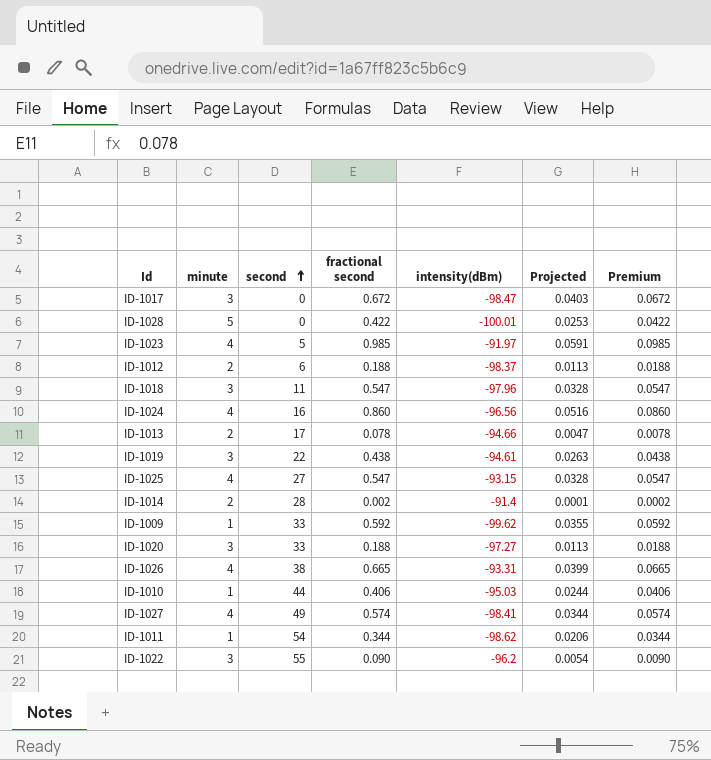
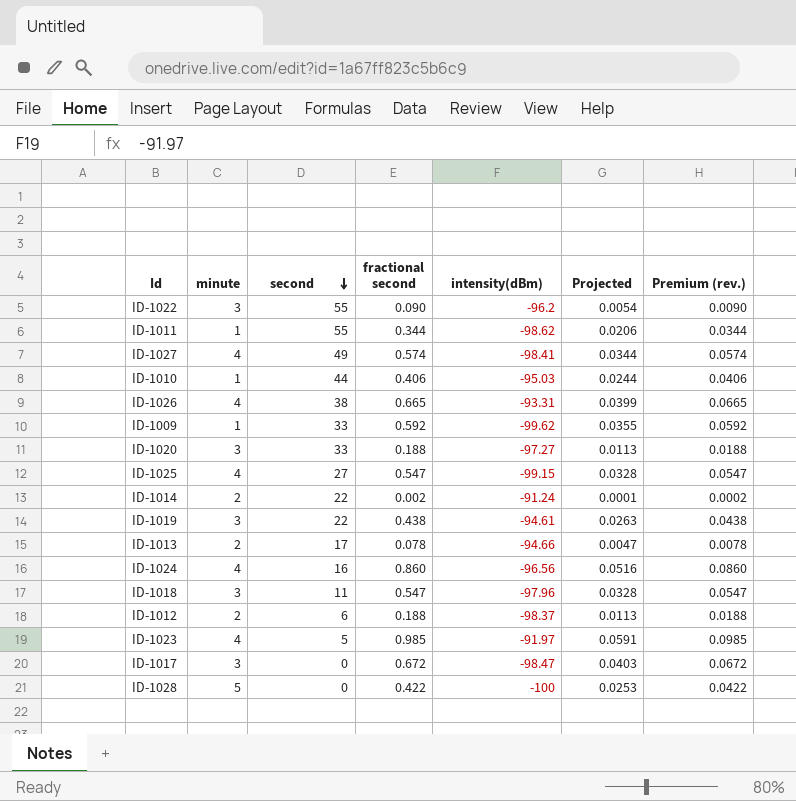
row order: second ascending -> second descending
column name: Premium -> Premium (rev.)
ID-1011 | second: 54 -> 55
ID-1025 | intensity(dBm): -93.15 -> -99.15
ID-1014 | second: 28 -> 22
ID-1014 | intensity(dBm): -91.4 -> -91.24
ID-1028 | intensity(dBm): -100.01 -> -100

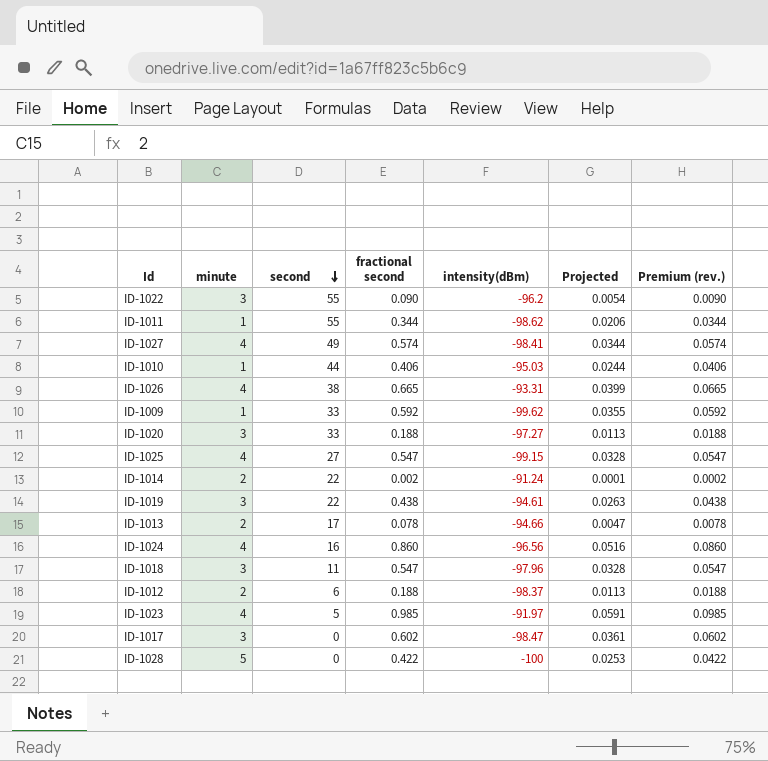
ID-1017 | fractional second: 0.672 -> 0.602
ID-1017 | Projected: 0.0403 -> 0.0361
ID-1017 | Premium (rev.): 0.0672 -> 0.0602

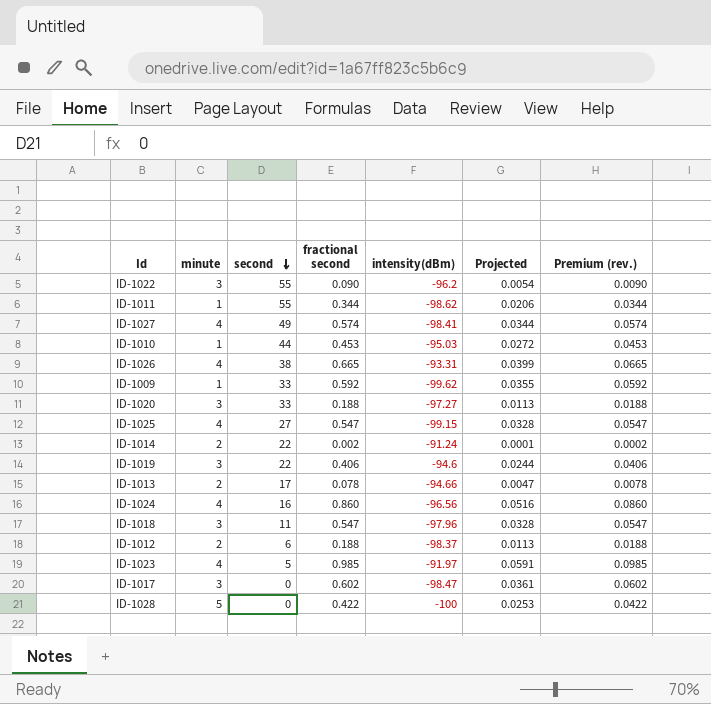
ID-1010 | fractional second: 0.406 -> 0.453
ID-1010 | Projected: 0.0244 -> 0.0272
ID-1010 | Premium (rev.): 0.0406 -> 0.0453
ID-1019 | fractional second: 0.438 -> 0.406
ID-1019 | intensity(dBm): -94.61 -> -94.6
ID-1019 | Projected: 0.0263 -> 0.0244
ID-1019 | Premium (rev.): 0.0438 -> 0.0406

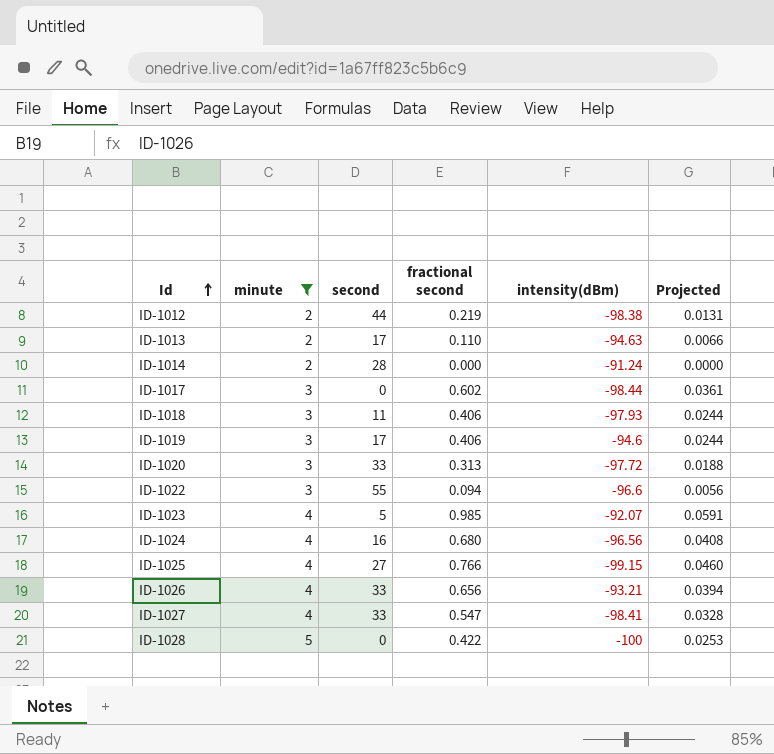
filter: none -> minute != 1
row order: second descending -> Id ascending
column Premium (rev.) | formula: [fractional second] * 0.1 -> none
ID-1012 | second: 6 -> 44
ID-1012 | fractional second: 0.188 -> 0.219
ID-1012 | intensity(dBm): -98.37 -> -98.38
ID-1012 | Projected: 0.0113 -> 0.0131
ID-1013 | fractional second: 0.078 -> 0.110
ID-1013 | intensity(dBm): -94.66 -> -94.63
ID-1013 | Projected: 0.0047 -> 0.0066
ID-1014 | second: 22 -> 28
ID-1014 | fractional second: 0.002 -> 0.000
ID-1014 | Projected: 0.0001 -> 0.0000
ID-1017 | intensity(dBm): -98.47 -> -98.44
ID-1018 | fractional second: 0.547 -> 0.406
ID-1018 | intensity(dBm): -97.96 -> -97.93
ID-1018 | Projected: 0.0328 -> 0.0244
ID-1019 | second: 22 -> 17
ID-1020 | fractional second: 0.188 -> 0.313
ID-1020 | intensity(dBm): -97.27 -> -97.72
ID-1020 | Projected: 0.0113 -> 0.0188
ID-1022 | fractional second: 0.090 -> 0.094
ID-1022 | intensity(dBm): -96.2 -> -96.6
ID-1022 | Projected: 0.0054 -> 0.0056
ID-1023 | intensity(dBm): -91.97 -> -92.07
ID-1024 | fractional second: 0.860 -> 0.680
ID-1024 | Projected: 0.0516 -> 0.0408
ID-1025 | fractional second: 0.547 -> 0.766
ID-1025 | Projected: 0.0328 -> 0.0460
ID-1026 | second: 38 -> 33
ID-1026 | fractional second: 0.665 -> 0.656
ID-1026 | intensity(dBm): -93.31 -> -93.21
ID-1026 | Projected: 0.0399 -> 0.0394
ID-1027 | second: 49 -> 33
ID-1027 | fractional second: 0.574 -> 0.547
ID-1027 | Projected: 0.0344 -> 0.0328

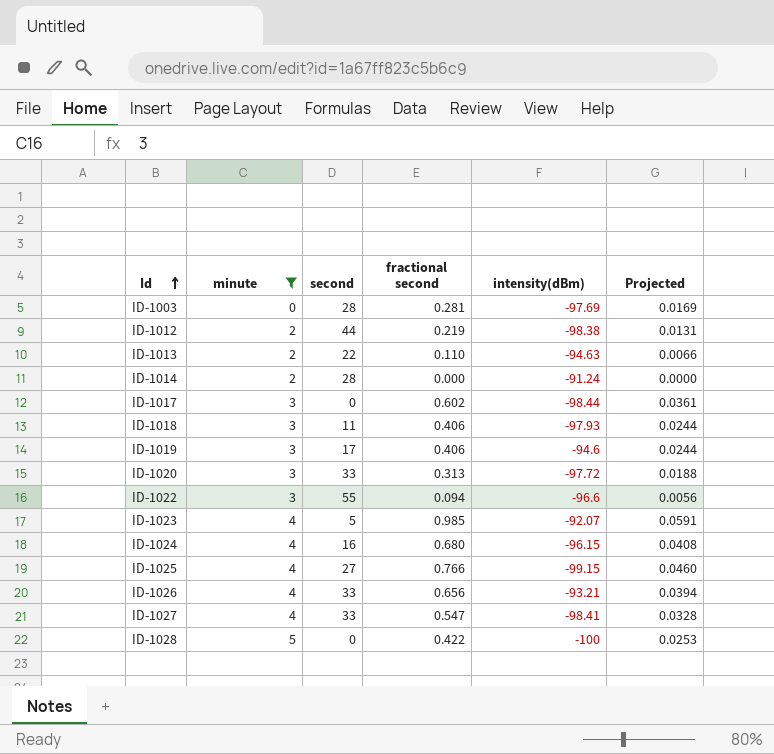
row ID-1003: none -> 0 | 28 | 0.281 | -97.69 | 0.0169
ID-1013 | second: 17 -> 22
ID-1024 | intensity(dBm): -96.56 -> -96.15

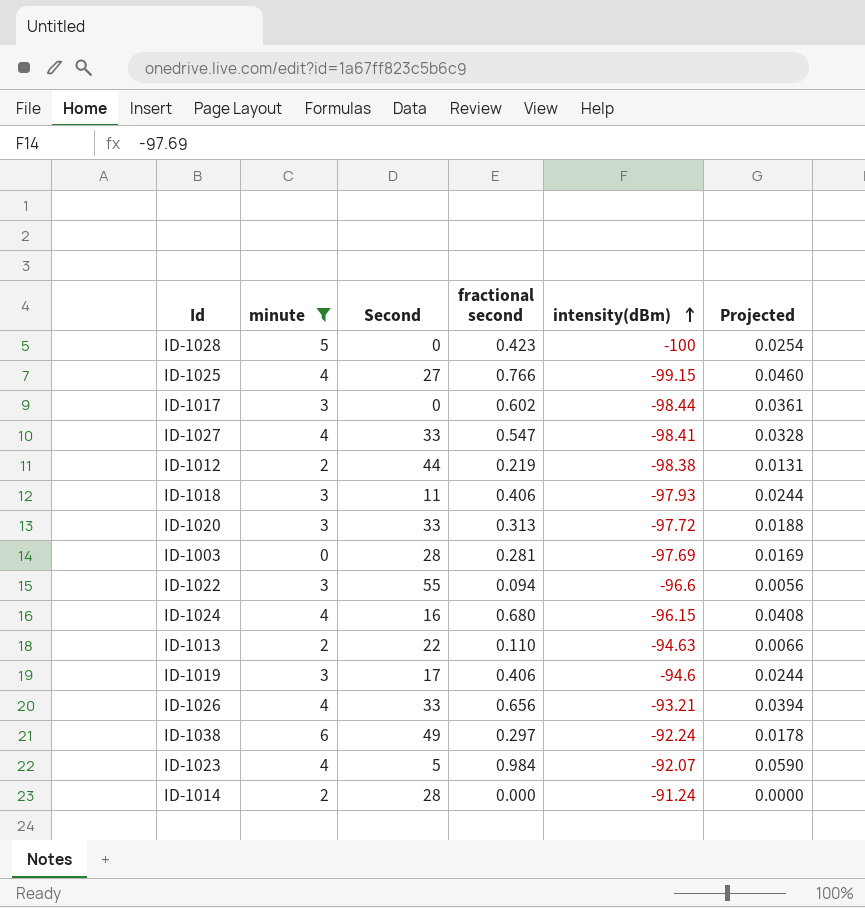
row order: Id ascending -> intensity(dBm) ascending
column name: second -> Second
ID-1028 | fractional second: 0.422 -> 0.423
ID-1028 | Projected: 0.0253 -> 0.0254
row ID-1038: none -> 6 | 49 | 0.297 | -92.24 | 0.0178
ID-1023 | fractional second: 0.985 -> 0.984
ID-1023 | Projected: 0.0591 -> 0.0590

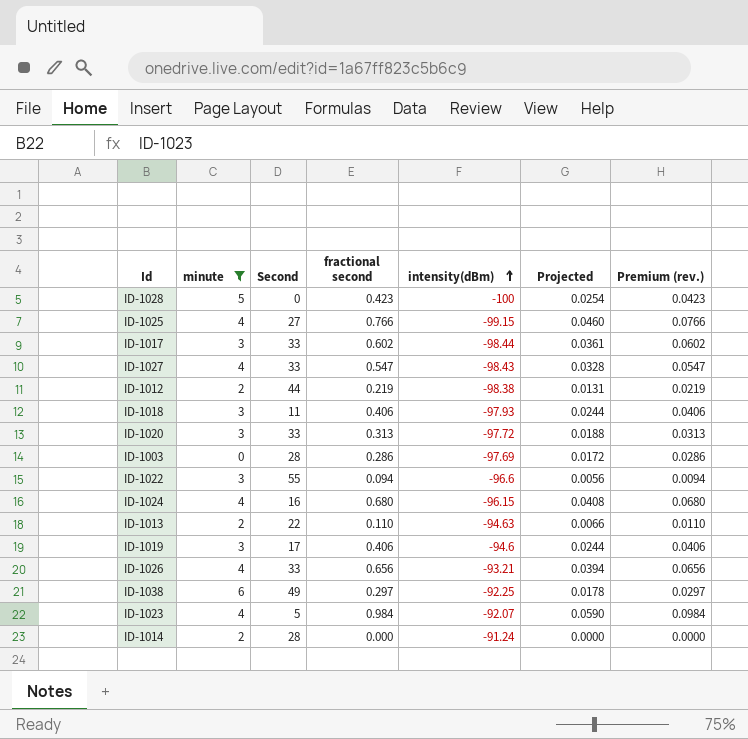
column Premium (rev.) | formula: none -> [fractional second] * 0.1
ID-1017 | Second: 0 -> 33
ID-1027 | intensity(dBm): -98.41 -> -98.43
ID-1003 | fractional second: 0.281 -> 0.286
ID-1003 | Projected: 0.0169 -> 0.0172
ID-1038 | intensity(dBm): -92.24 -> -92.25

